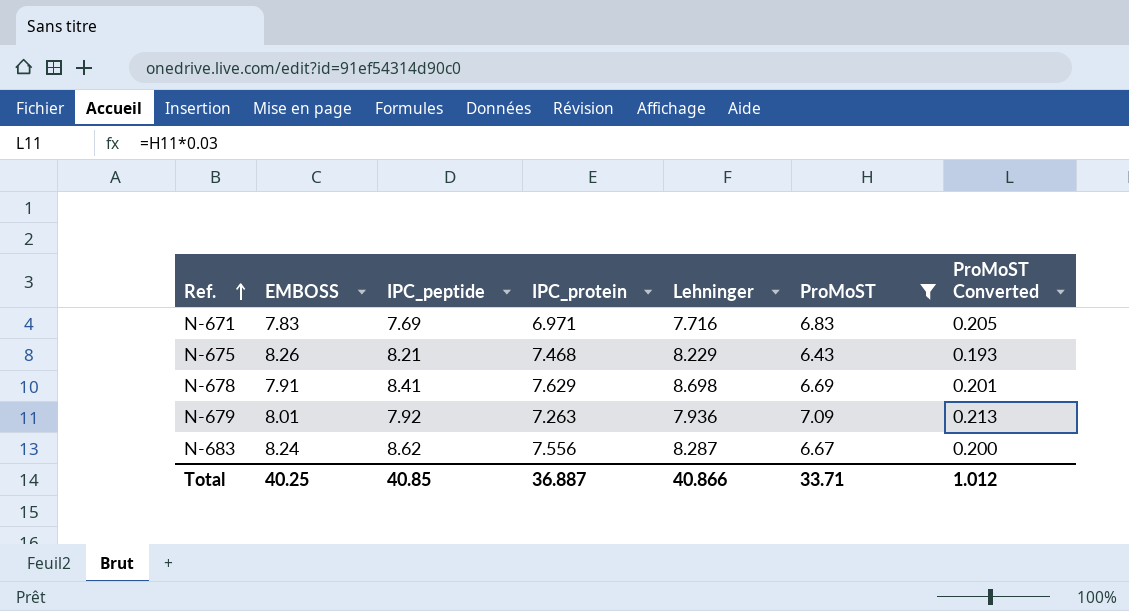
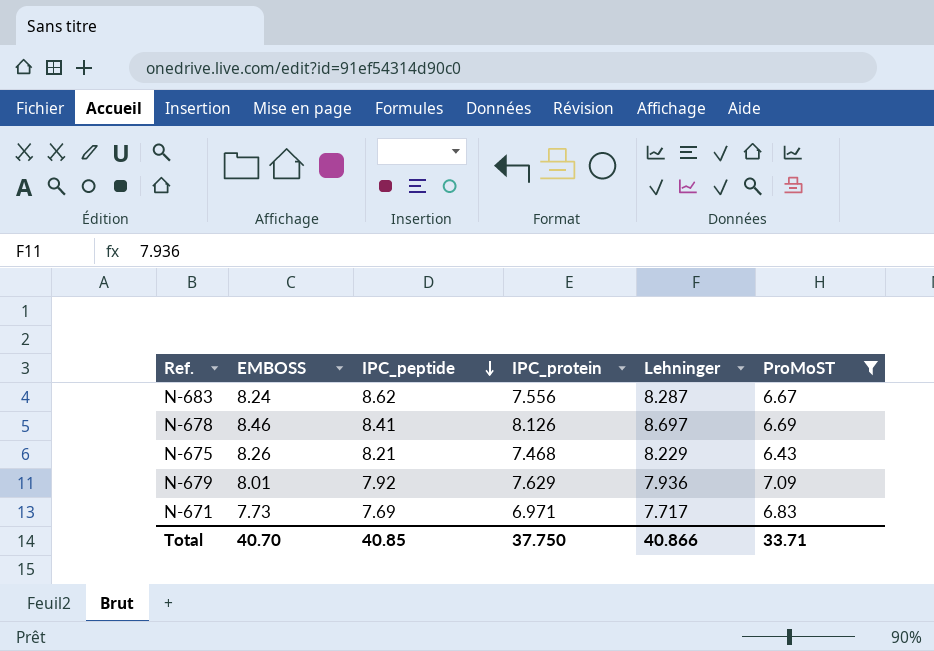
row order: Ref. ascending -> IPC_peptide descending
column ProMoST Converted | formula: [ProMoST] * 0.03 -> none
N-678 | EMBOSS: 7.91 -> 8.46
N-678 | IPC_protein: 7.629 -> 8.126
N-678 | Lehninger: 8.698 -> 8.697
N-679 | IPC_protein: 7.263 -> 7.629
N-671 | EMBOSS: 7.83 -> 7.73
N-671 | Lehninger: 7.716 -> 7.717
Total | EMBOSS: 40.25 -> 40.70
Total | IPC_protein: 36.887 -> 37.750

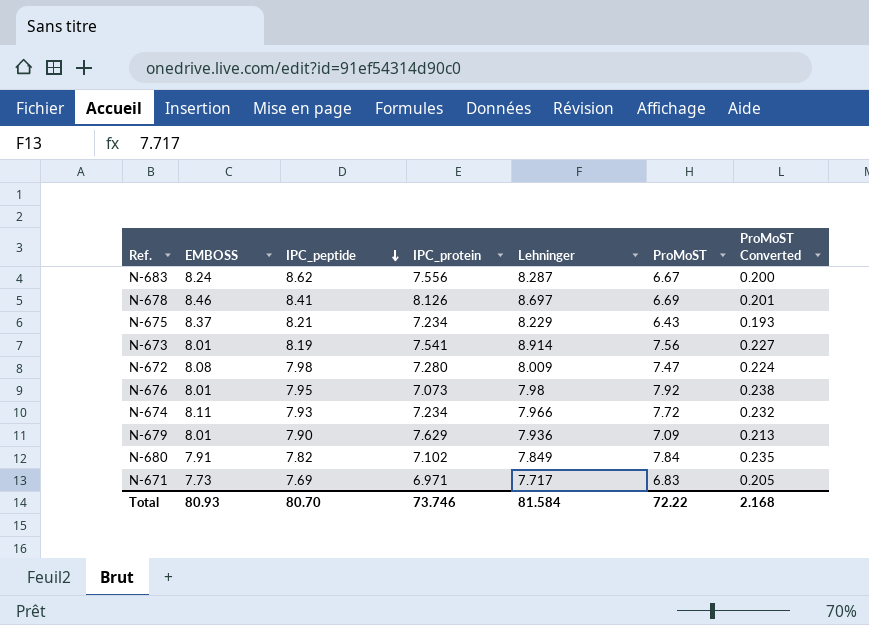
filter: ProMoST <= 7.09 -> none
column ProMoST Converted | formula: none -> [ProMoST] * 0.03
N-675 | EMBOSS: 8.26 -> 8.37
N-675 | IPC_protein: 7.468 -> 7.234
N-679 | IPC_peptide: 7.92 -> 7.90
Total | EMBOSS: 40.70 -> 80.93
Total | IPC_peptide: 40.85 -> 80.70
Total | IPC_protein: 37.750 -> 73.746
Total | Lehninger: 40.866 -> 81.584
Total | ProMoST: 33.71 -> 72.22

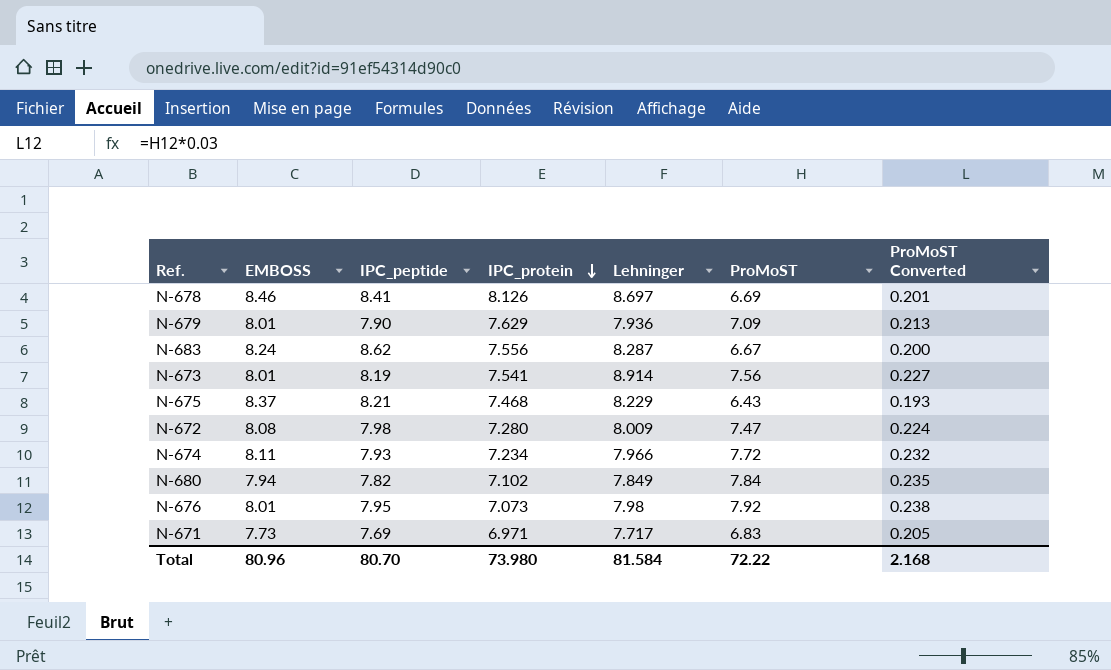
row order: IPC_peptide descending -> IPC_protein descending
N-675 | IPC_protein: 7.234 -> 7.468
N-680 | EMBOSS: 7.91 -> 7.94
Total | EMBOSS: 80.93 -> 80.96
Total | IPC_protein: 73.746 -> 73.980

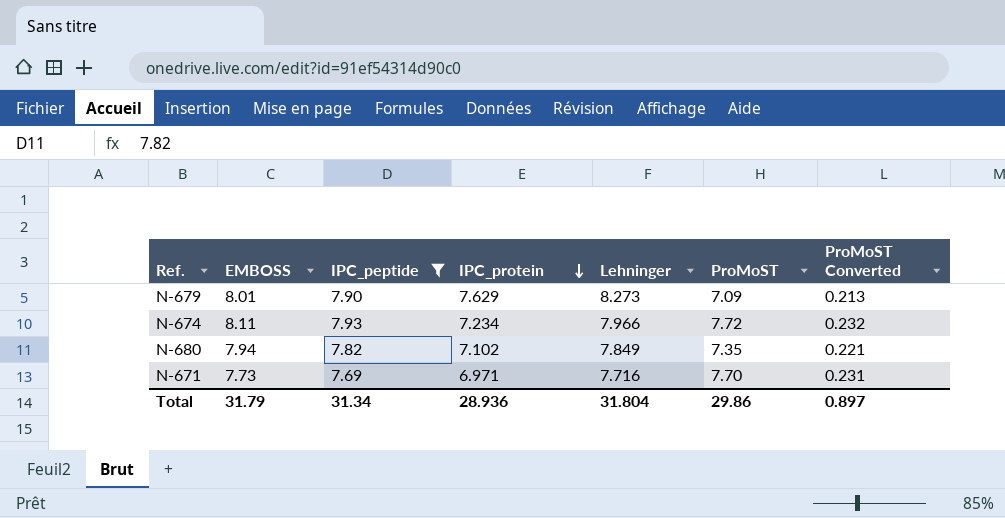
filter: none -> IPC_peptide <= 7.93
N-679 | Lehninger: 7.936 -> 8.273
N-680 | ProMoST: 7.84 -> 7.35
N-680 | ProMoST Converted: 0.235 -> 0.221
N-671 | Lehninger: 7.717 -> 7.716
N-671 | ProMoST: 6.83 -> 7.70
N-671 | ProMoST Converted: 0.205 -> 0.231
Total | EMBOSS: 80.96 -> 31.79
Total | IPC_peptide: 80.70 -> 31.34
Total | IPC_protein: 73.980 -> 28.936
Total | Lehninger: 81.584 -> 31.804
Total | ProMoST: 72.22 -> 29.86
Total | ProMoST Converted: 2.168 -> 0.897

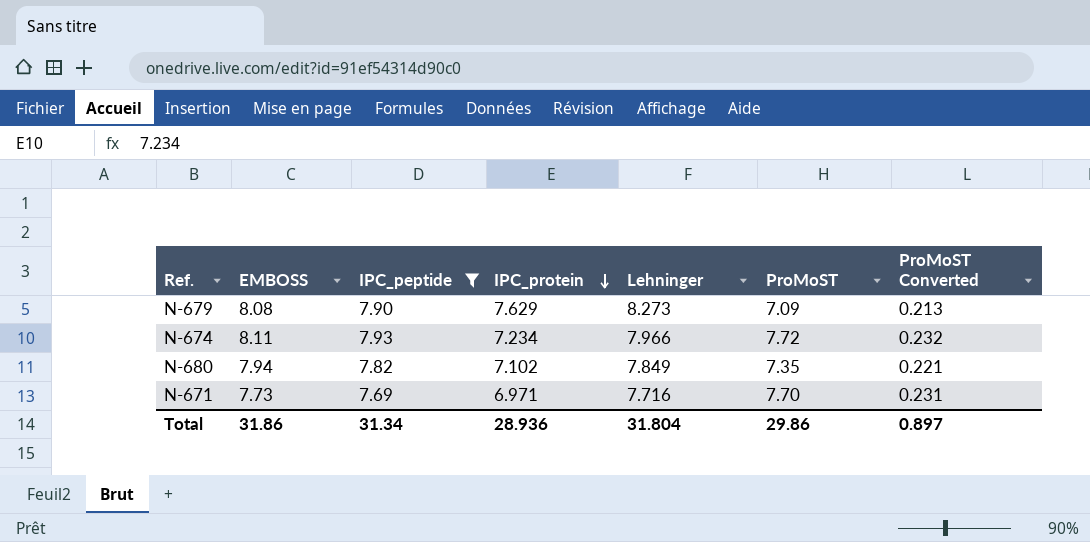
N-679 | EMBOSS: 8.01 -> 8.08
Total | EMBOSS: 31.79 -> 31.86

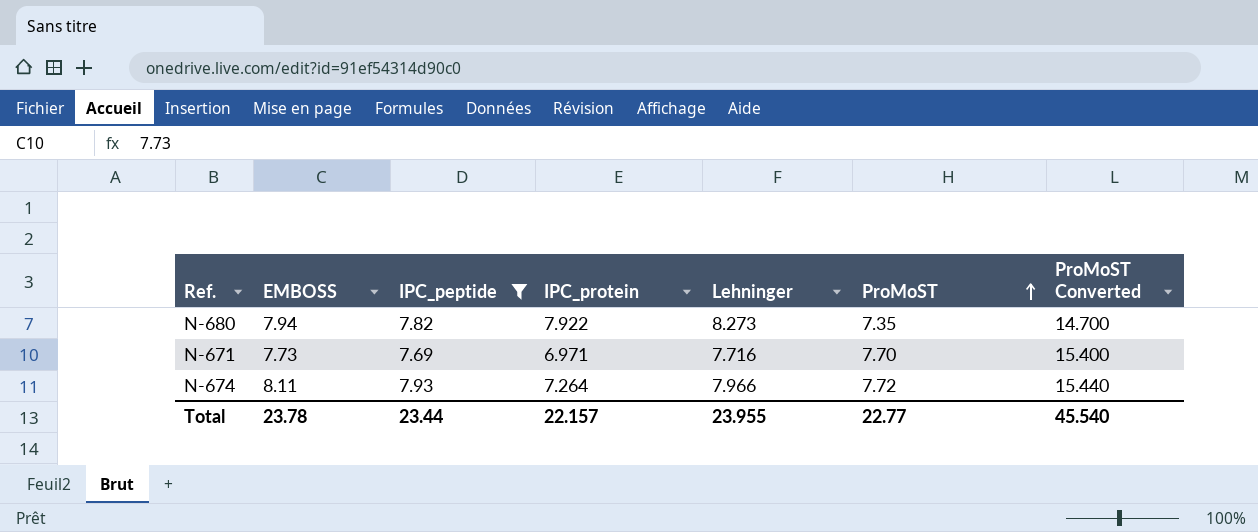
row order: IPC_protein descending -> ProMoST ascending
column ProMoST Converted | formula: [ProMoST] * 0.03 -> [ProMoST] * 2
row N-679: 8.08 | 7.90 | 7.629 | 8.273 | 7.09 | 0.213 -> none
N-680 | IPC_protein: 7.102 -> 7.922
N-680 | Lehninger: 7.849 -> 8.273
N-674 | IPC_protein: 7.234 -> 7.264
Total | EMBOSS: 31.86 -> 23.78
Total | IPC_peptide: 31.34 -> 23.44
Total | IPC_protein: 28.936 -> 22.157
Total | Lehninger: 31.804 -> 23.955
Total | ProMoST: 29.86 -> 22.77
Total | ProMoST Converted: 0.897 -> 45.540

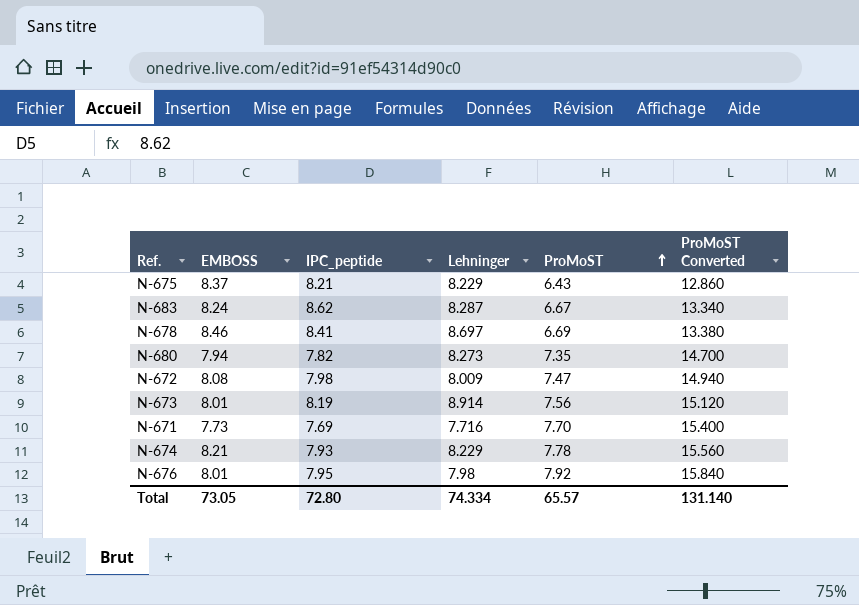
filter: IPC_peptide <= 7.93 -> none
column IPC_protein | position: 4 -> none
N-674 | EMBOSS: 8.11 -> 8.21
N-674 | Lehninger: 7.966 -> 8.229
N-674 | ProMoST: 7.72 -> 7.78
N-674 | ProMoST Converted: 15.440 -> 15.560
Total | EMBOSS: 23.78 -> 73.05
Total | IPC_peptide: 23.44 -> 72.80
Total | Lehninger: 23.955 -> 74.334
Total | ProMoST: 22.77 -> 65.57
Total | ProMoST Converted: 45.540 -> 131.140

